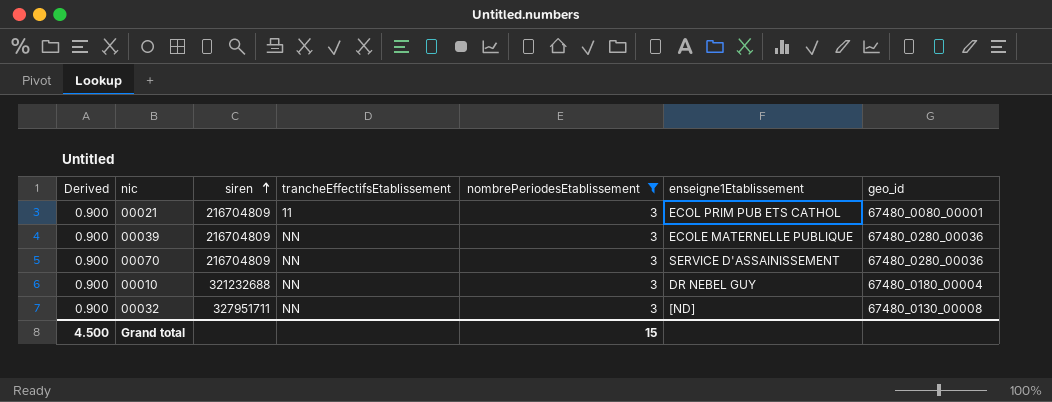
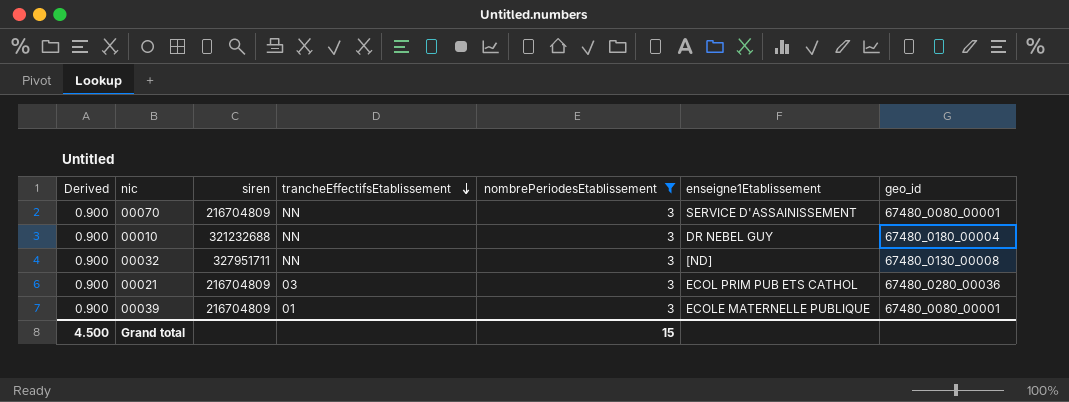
row order: siren ascending -> trancheEffectifsEtablissement descending
00070 | geo_id: 67480_0280_00036 -> 67480_0080_00001
00021 | trancheEffectifsEtablissement: 11 -> 03
00021 | geo_id: 67480_0080_00001 -> 67480_0280_00036
00039 | trancheEffectifsEtablissement: NN -> 01
00039 | geo_id: 67480_0280_00036 -> 67480_0080_00001

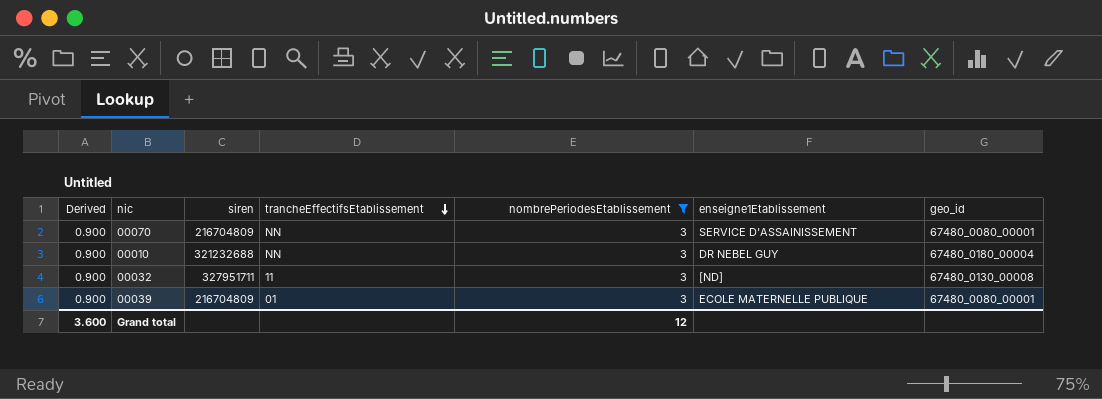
row 00021: 0.900 | 216704809 | 03 | 3 | ECOL PRIM PUB ETS CATHOL | 67480_0280_00036 -> none
00032 | trancheEffectifsEtablissement: NN -> 11
Grand total | Derived: 4.500 -> 3.600
Grand total | nombrePeriodesEtablissement: 15 -> 12

